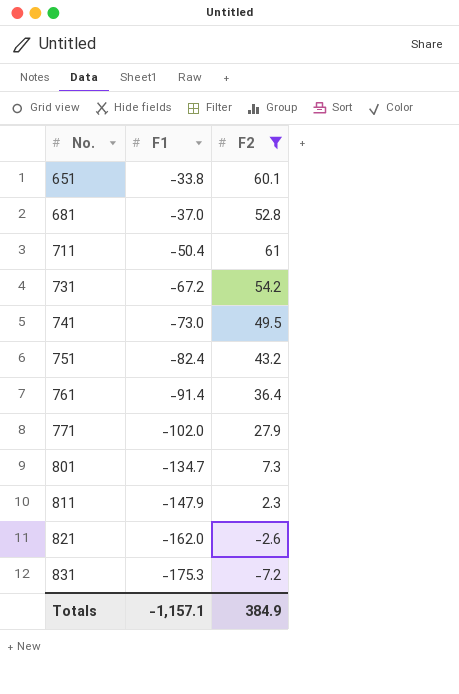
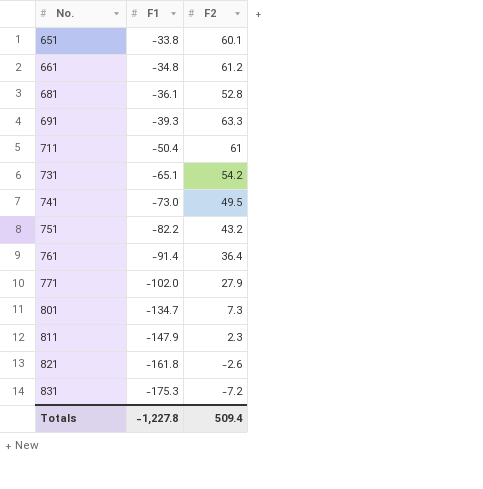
filter: F2 <= 61 -> none
681 | F1: -37.0 -> -36.1
731 | F1: -67.2 -> -65.1
751 | F1: -82.4 -> -82.2
821 | F1: -162.0 -> -161.8
Totals | F1: -1,157.1 -> -1,227.8
Totals | F2: 384.9 -> 509.4

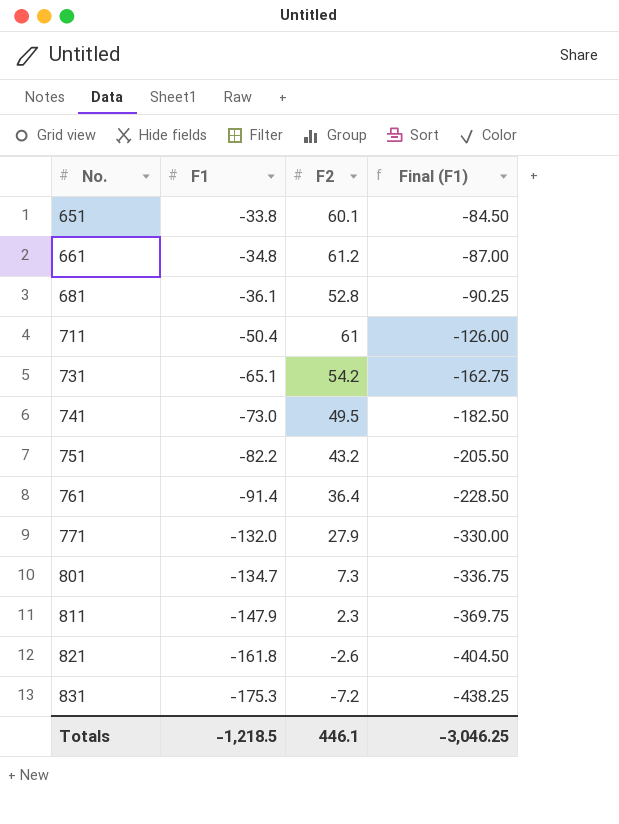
column Final (F1) | formula: none -> [F1] * 2.5
row 691: -39.3 | 63.3 -> none
771 | F1: -102.0 -> -132.0
Totals | F1: -1,227.8 -> -1,218.5
Totals | F2: 509.4 -> 446.1

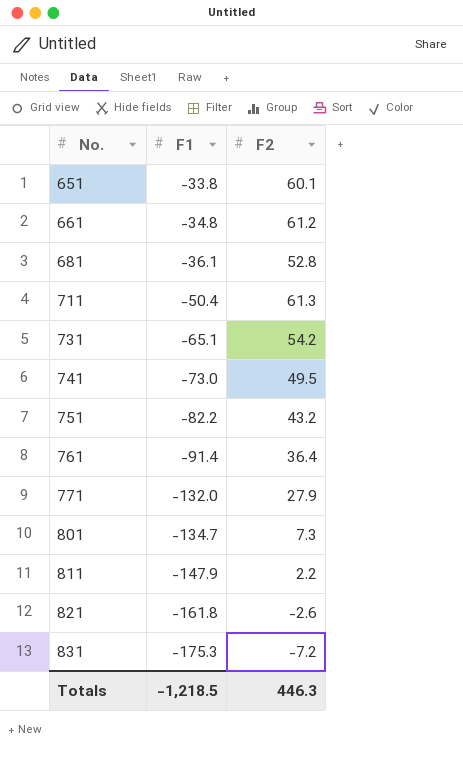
column Final (F1) | formula: [F1] * 2.5 -> none
711 | F2: 61 -> 61.3
811 | F2: 2.3 -> 2.2
Totals | F2: 446.1 -> 446.3

